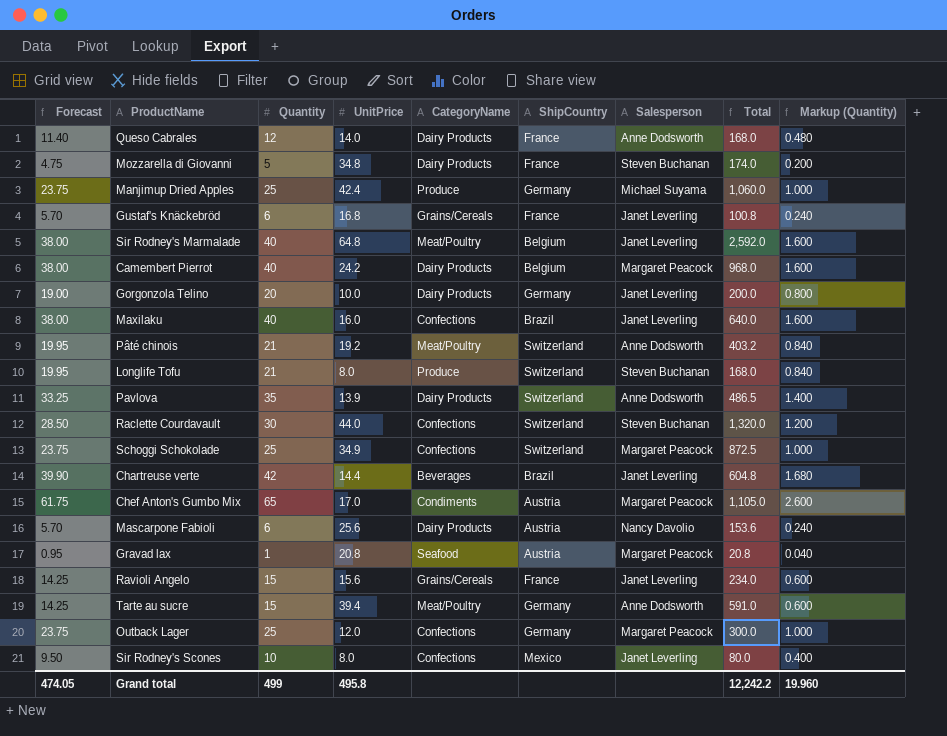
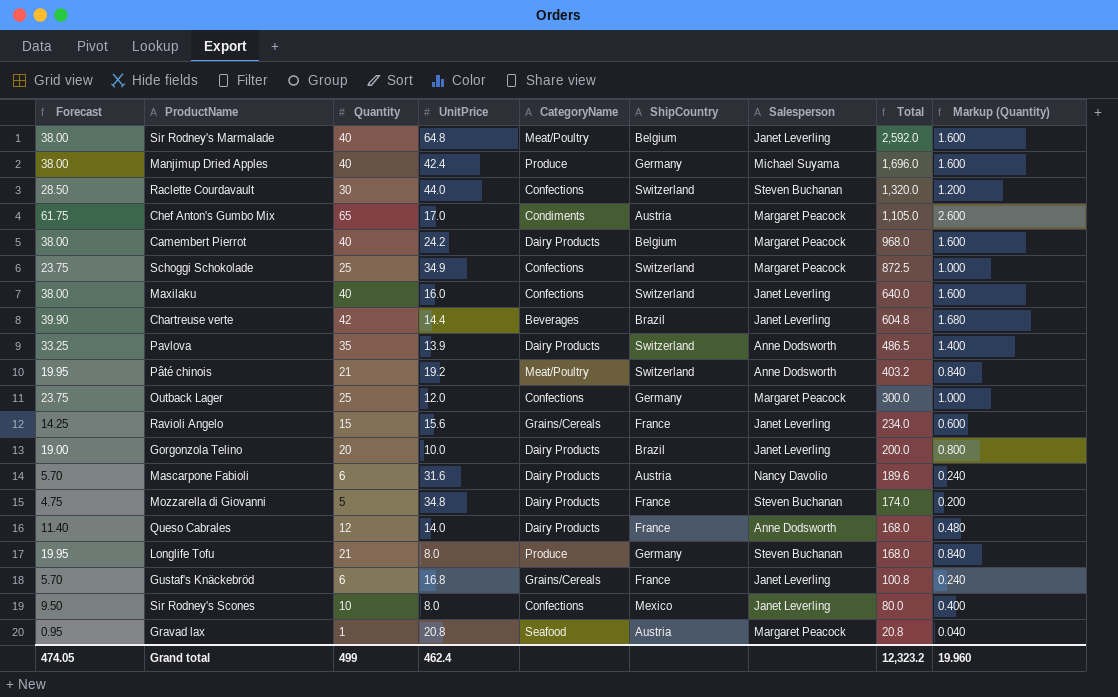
row order: none -> Total descending
row Tarte au sucre: 14.25 | 15 | 39.4 | Meat/Poultry | Germany | Anne Dodsworth | 591.0 | 0.600 -> none
Manjimup Dried Apples | Forecast: 23.75 -> 38.00
Manjimup Dried Apples | Quantity: 25 -> 40
Manjimup Dried Apples | Total: 1,060.0 -> 1,696.0
Manjimup Dried Apples | Markup (Quantity): 1.000 -> 1.600
Maxilaku | ShipCountry: Brazil -> Switzerland
Gorgonzola Telino | ShipCountry: Germany -> Brazil
Mascarpone Fabioli | UnitPrice: 25.6 -> 31.6
Mascarpone Fabioli | Total: 153.6 -> 189.6
Longlife Tofu | ShipCountry: Switzerland -> Germany
Grand total | UnitPrice: 495.8 -> 462.4
Grand total | Total: 12,242.2 -> 12,323.2

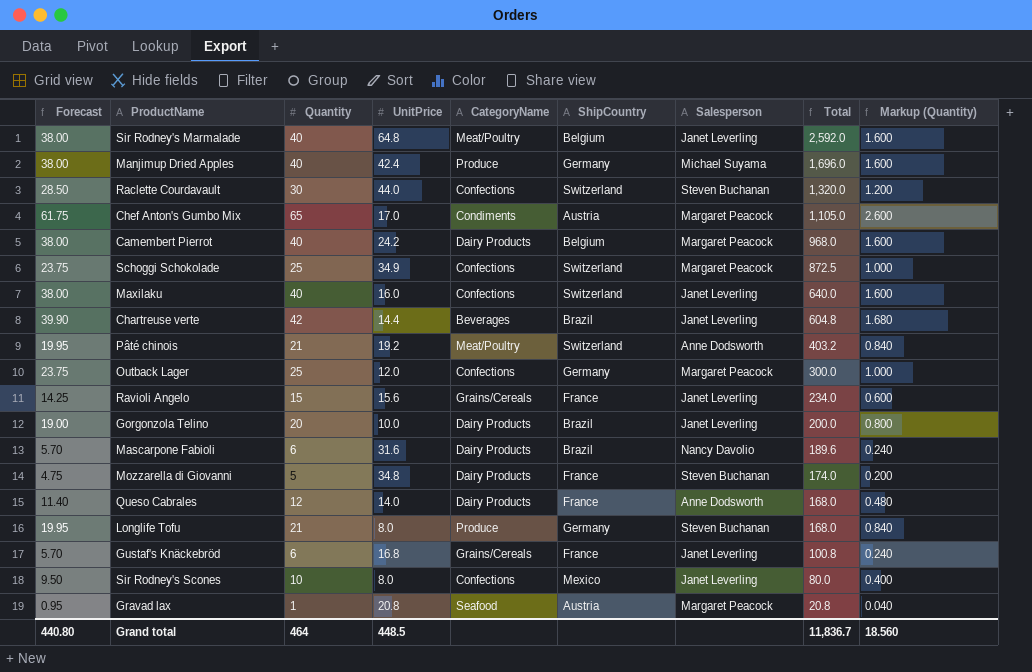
row Pavlova: 33.25 | 35 | 13.9 | Dairy Products | Switzerland | Anne Dodsworth | 486.5 | 1.400 -> none
Mascarpone Fabioli | ShipCountry: Austria -> Brazil
Grand total | Forecast: 474.05 -> 440.80
Grand total | Quantity: 499 -> 464
Grand total | UnitPrice: 462.4 -> 448.5
Grand total | Total: 12,323.2 -> 11,836.7
Grand total | Markup (Quantity): 19.960 -> 18.560

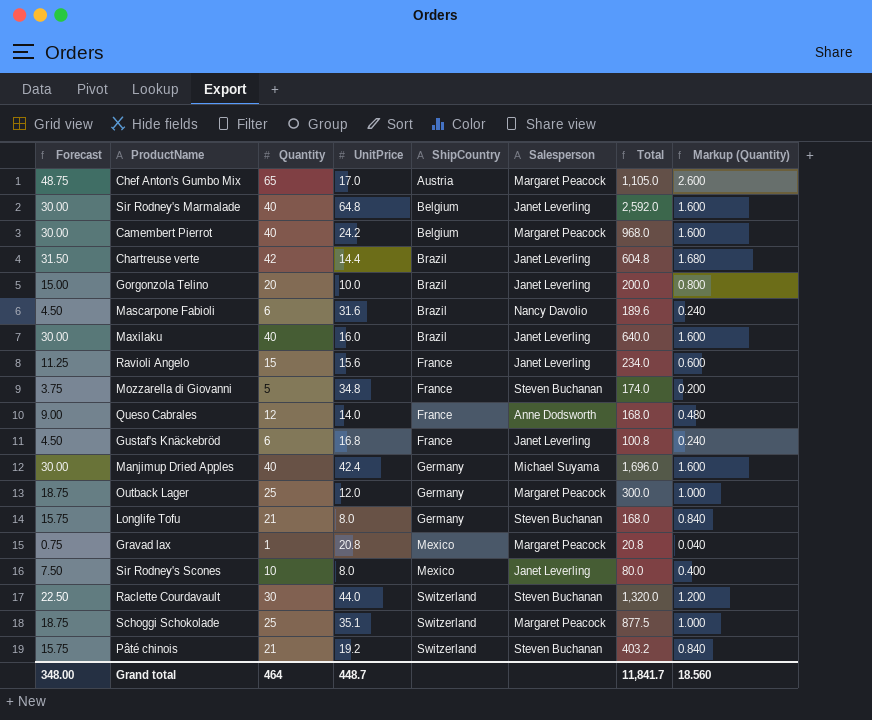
row order: Total descending -> ShipCountry ascending
column CategoryName | position: 5 -> none
column Forecast | formula: [Quantity] * 0.95 -> [Quantity] * 0.75
Maxilaku | ShipCountry: Switzerland -> Brazil
Gravad lax | ShipCountry: Austria -> Mexico
Schoggi Schokolade | UnitPrice: 34.9 -> 35.1
Schoggi Schokolade | Total: 872.5 -> 877.5
Pâté chinois | Salesperson: Anne Dodsworth -> Steven Buchanan
Grand total | Forecast: 440.80 -> 348.00
Grand total | UnitPrice: 448.5 -> 448.7
Grand total | Total: 11,836.7 -> 11,841.7

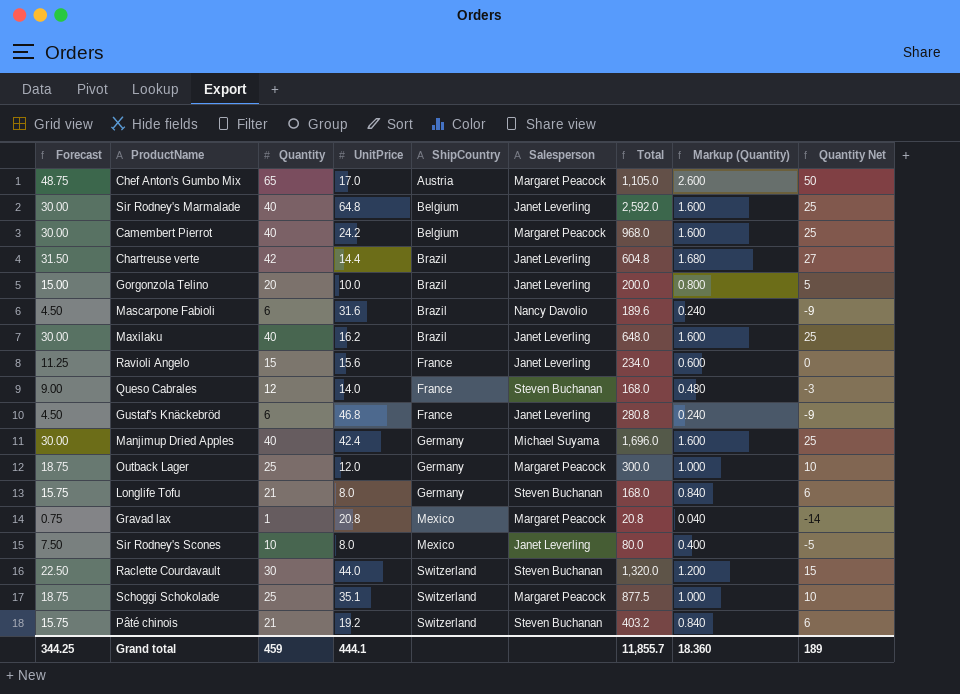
column Quantity Net | formula: none -> [Quantity] - 15
row Mozzarella di Giovanni: 3.75 | 5 | 34.8 | France | Steven Buchanan | 174.0 | 0.200 -> none
Maxilaku | UnitPrice: 16.0 -> 16.2
Maxilaku | Total: 640.0 -> 648.0
Queso Cabrales | Salesperson: Anne Dodsworth -> Steven Buchanan
Gustaf's Knäckebröd | UnitPrice: 16.8 -> 46.8
Gustaf's Knäckebröd | Total: 100.8 -> 280.8
Grand total | Forecast: 348.00 -> 344.25
Grand total | Quantity: 464 -> 459
Grand total | UnitPrice: 448.7 -> 444.1
Grand total | Total: 11,841.7 -> 11,855.7
Grand total | Markup (Quantity): 18.560 -> 18.360

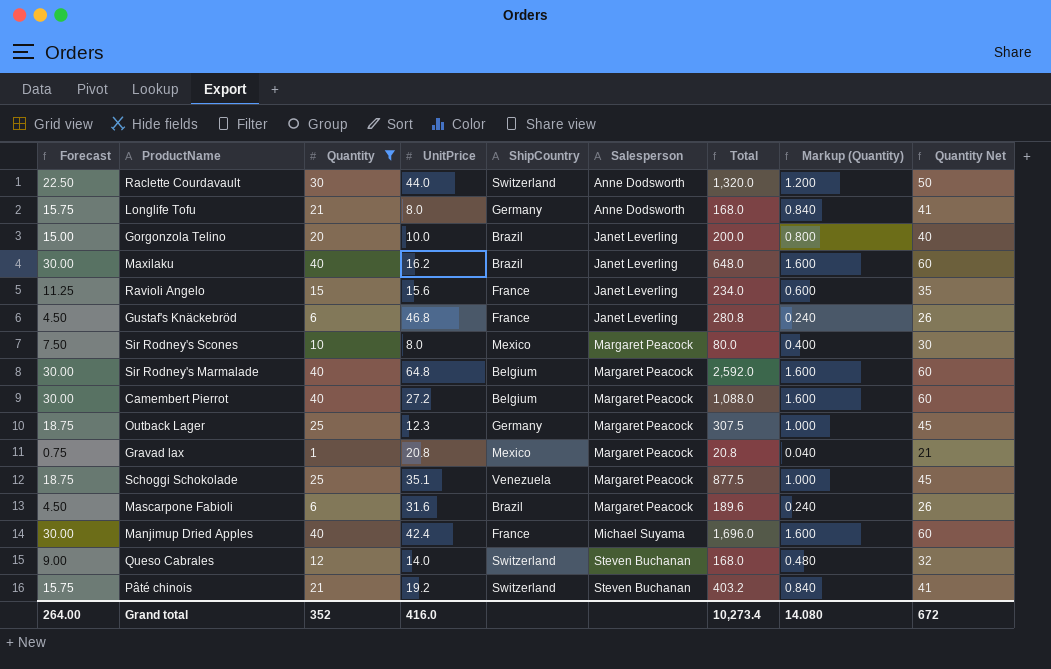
filter: none -> Quantity <= 40
row order: ShipCountry ascending -> Salesperson ascending
column Quantity Net | formula: [Quantity] - 15 -> [Quantity] + 20
Raclette Courdavault | Salesperson: Steven Buchanan -> Anne Dodsworth
Longlife Tofu | Salesperson: Steven Buchanan -> Anne Dodsworth
Sir Rodney's Scones | Salesperson: Janet Leverling -> Margaret Peacock
Sir Rodney's Marmalade | Salesperson: Janet Leverling -> Margaret Peacock
Camembert Pierrot | UnitPrice: 24.2 -> 27.2
Camembert Pierrot | Total: 968.0 -> 1,088.0
Outback Lager | UnitPrice: 12.0 -> 12.3
Outback Lager | Total: 300.0 -> 307.5
Schoggi Schokolade | ShipCountry: Switzerland -> Venezuela
Mascarpone Fabioli | Salesperson: Nancy Davolio -> Margaret Peacock
Manjimup Dried Apples | ShipCountry: Germany -> France
Queso Cabrales | ShipCountry: France -> Switzerland
Grand total | Forecast: 344.25 -> 264.00
Grand total | Quantity: 459 -> 352
Grand total | UnitPrice: 444.1 -> 416.0
Grand total | Total: 11,855.7 -> 10,273.4
Grand total | Markup (Quantity): 18.360 -> 14.080
Grand total | Quantity Net: 189 -> 672

